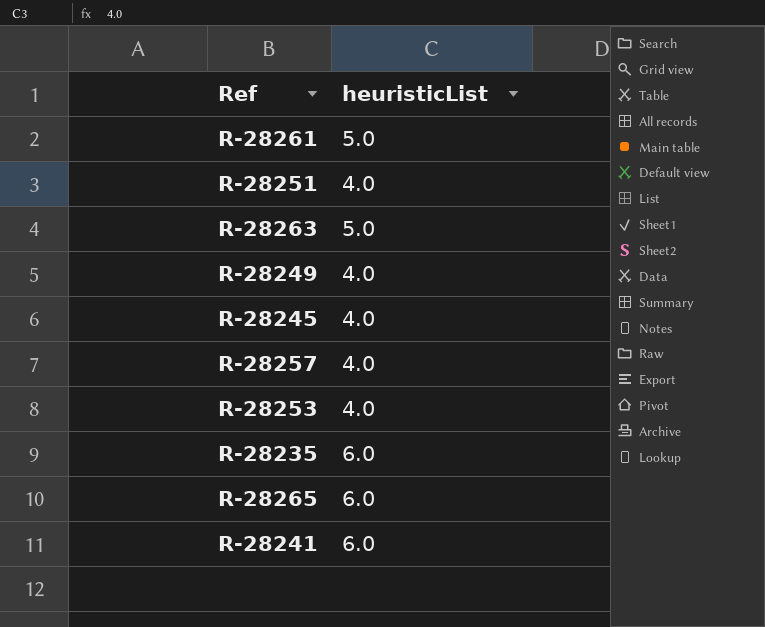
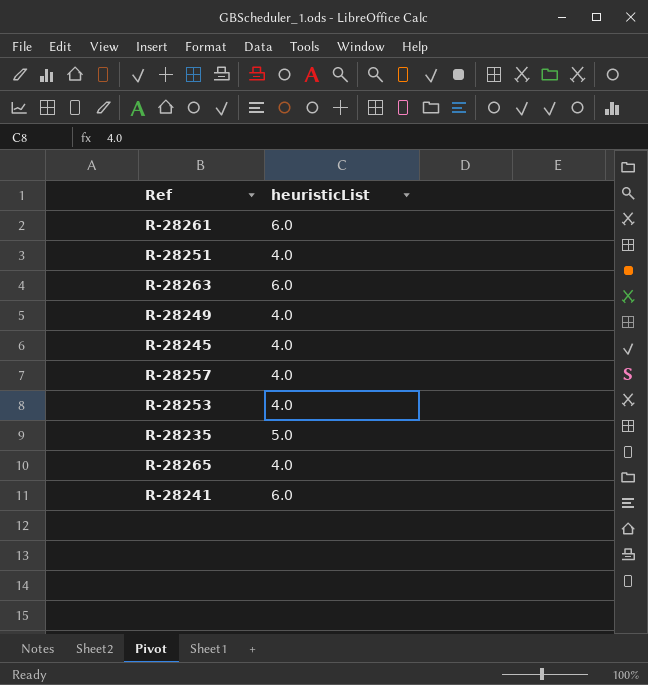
R-28261 | heuristicList: 5.0 -> 6.0
R-28263 | heuristicList: 5.0 -> 6.0
R-28235 | heuristicList: 6.0 -> 5.0
R-28265 | heuristicList: 6.0 -> 4.0

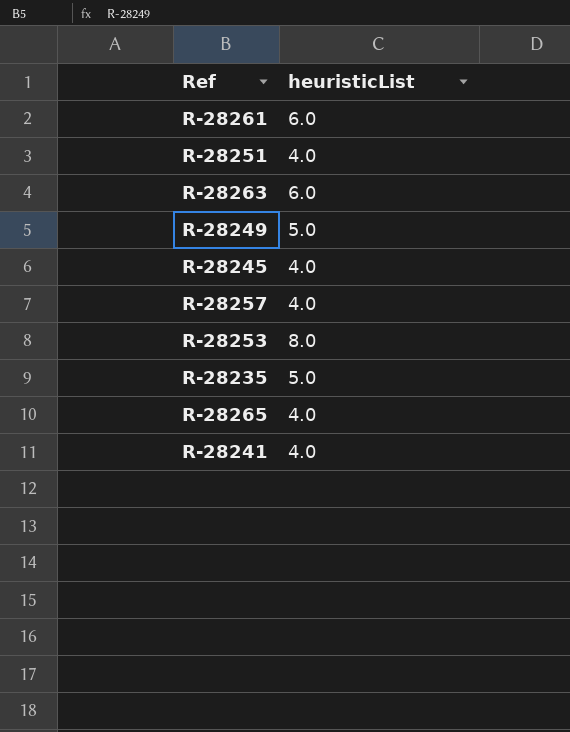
R-28249 | heuristicList: 4.0 -> 5.0
R-28253 | heuristicList: 4.0 -> 8.0
R-28241 | heuristicList: 6.0 -> 4.0

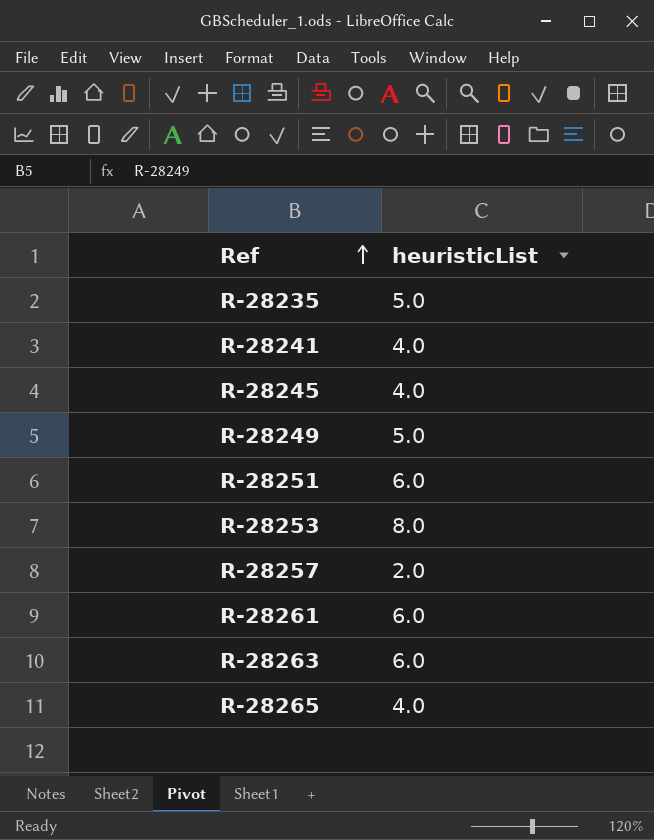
row order: none -> Ref ascending
R-28251 | heuristicList: 4.0 -> 6.0
R-28257 | heuristicList: 4.0 -> 2.0

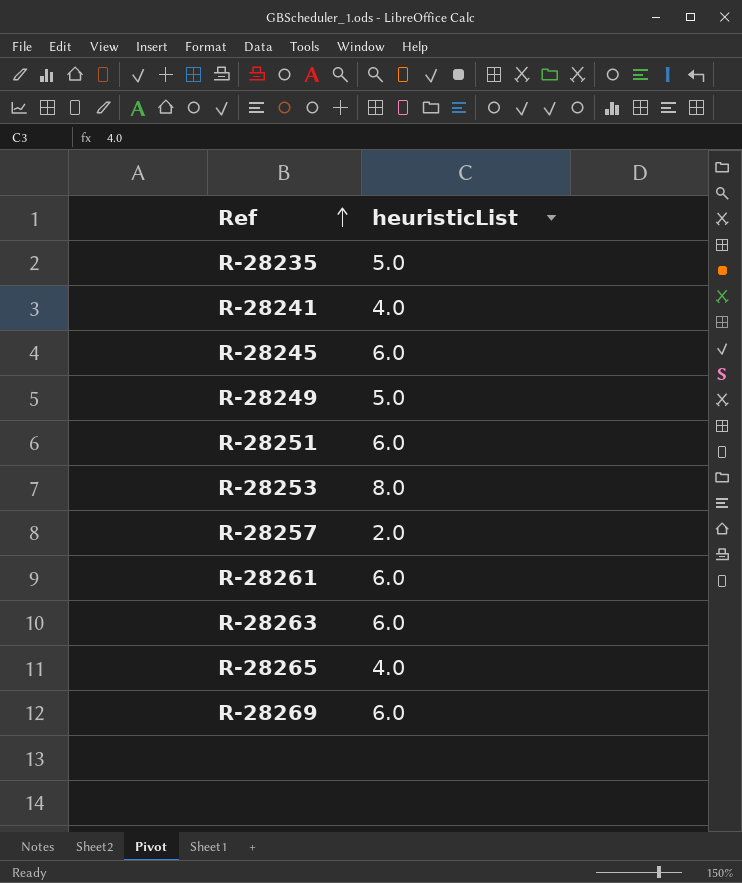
R-28245 | heuristicList: 4.0 -> 6.0
row R-28269: none -> 6.0

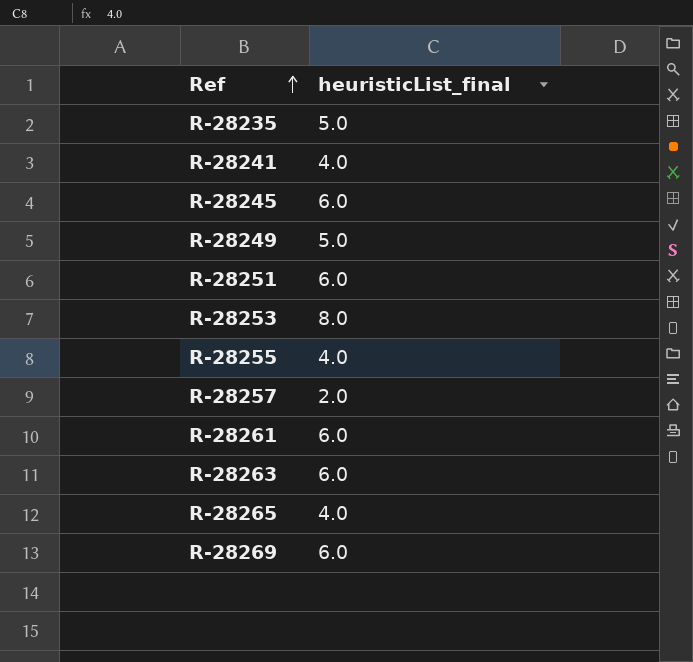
column name: heuristicList -> heuristicList_final
row R-28255: none -> 4.0

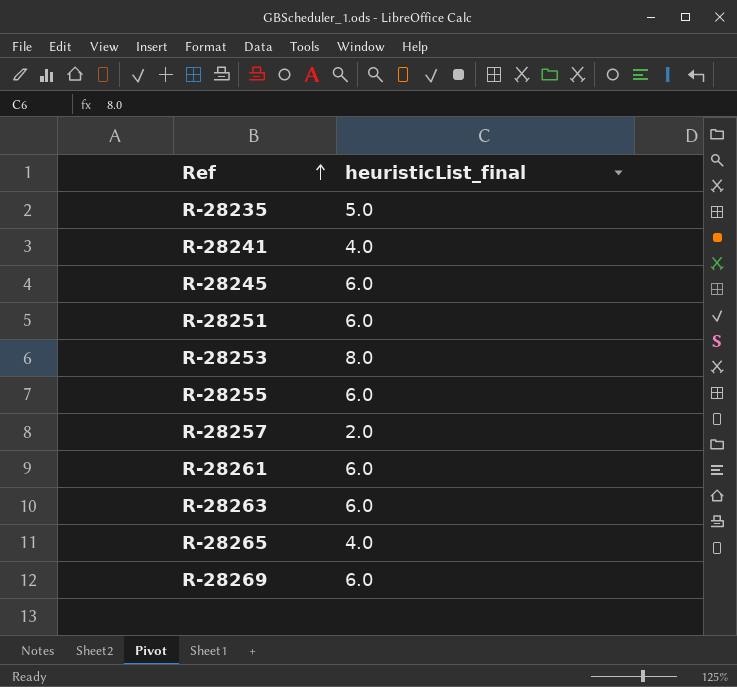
row R-28249: 5.0 -> none
R-28255 | heuristicList_final: 4.0 -> 6.0

